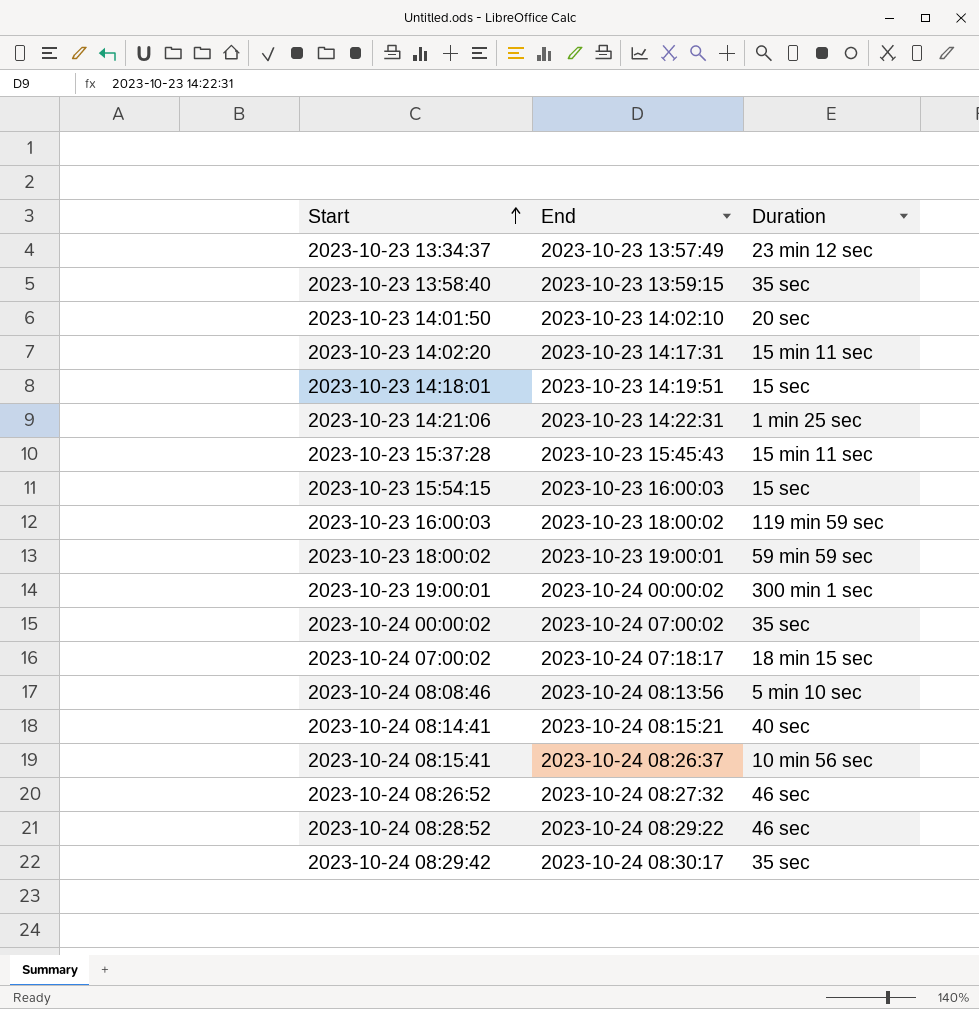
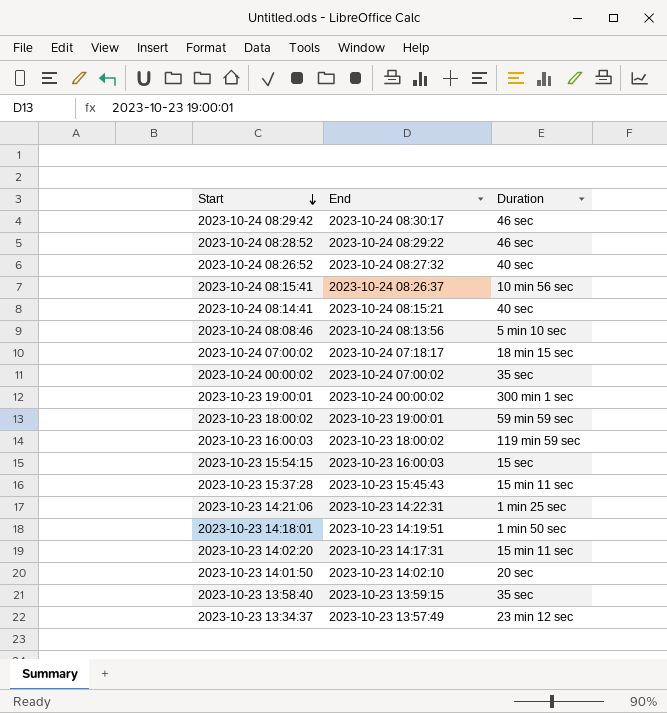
row order: Start ascending -> Start descending
2023-10-24 08:29:42 | Duration: 35 sec -> 46 sec
2023-10-24 08:26:52 | Duration: 46 sec -> 40 sec
2023-10-23 14:18:01 | Duration: 15 sec -> 1 min 50 sec

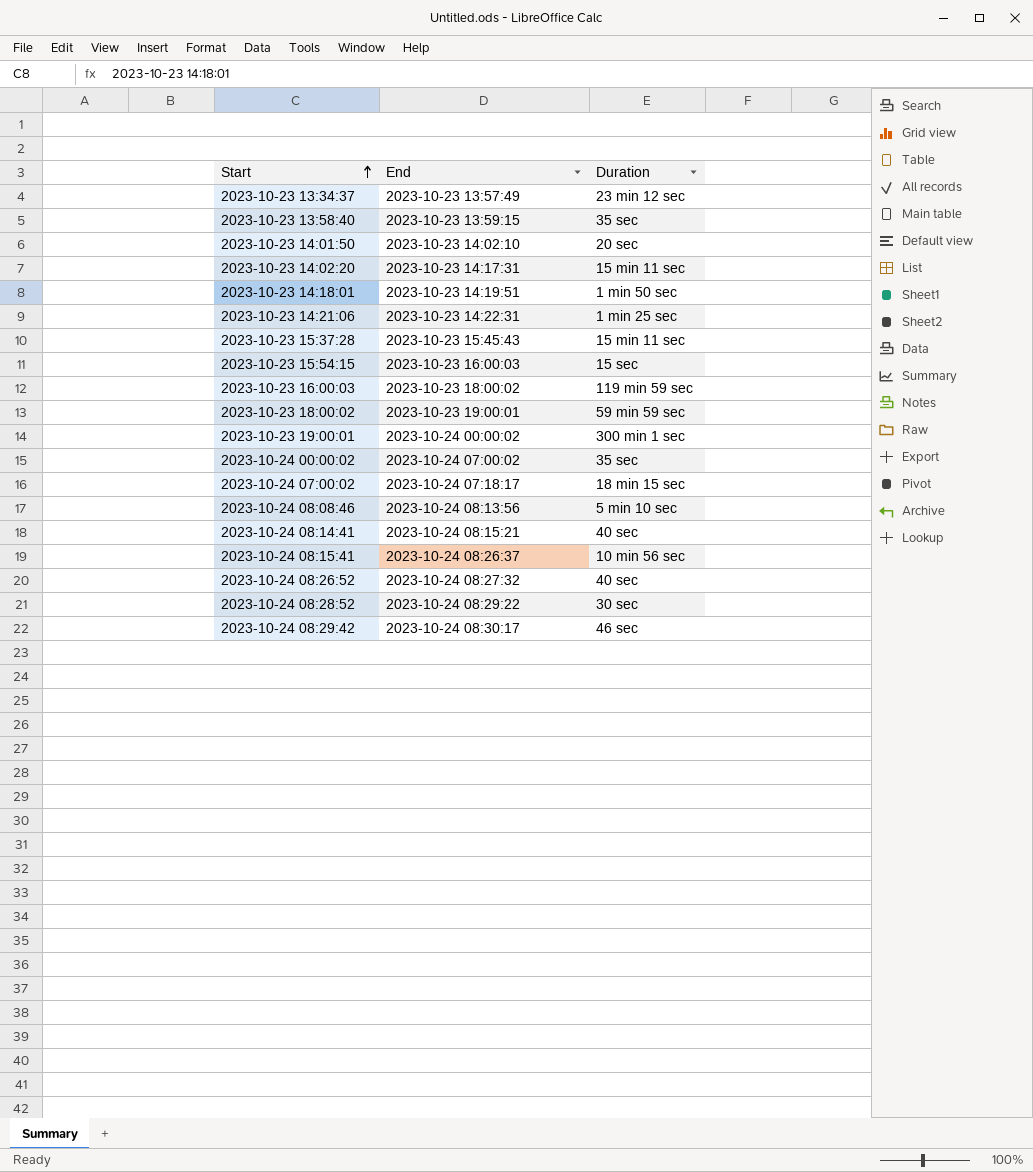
row order: Start descending -> Start ascending
2023-10-24 08:28:52 | Duration: 46 sec -> 30 sec

